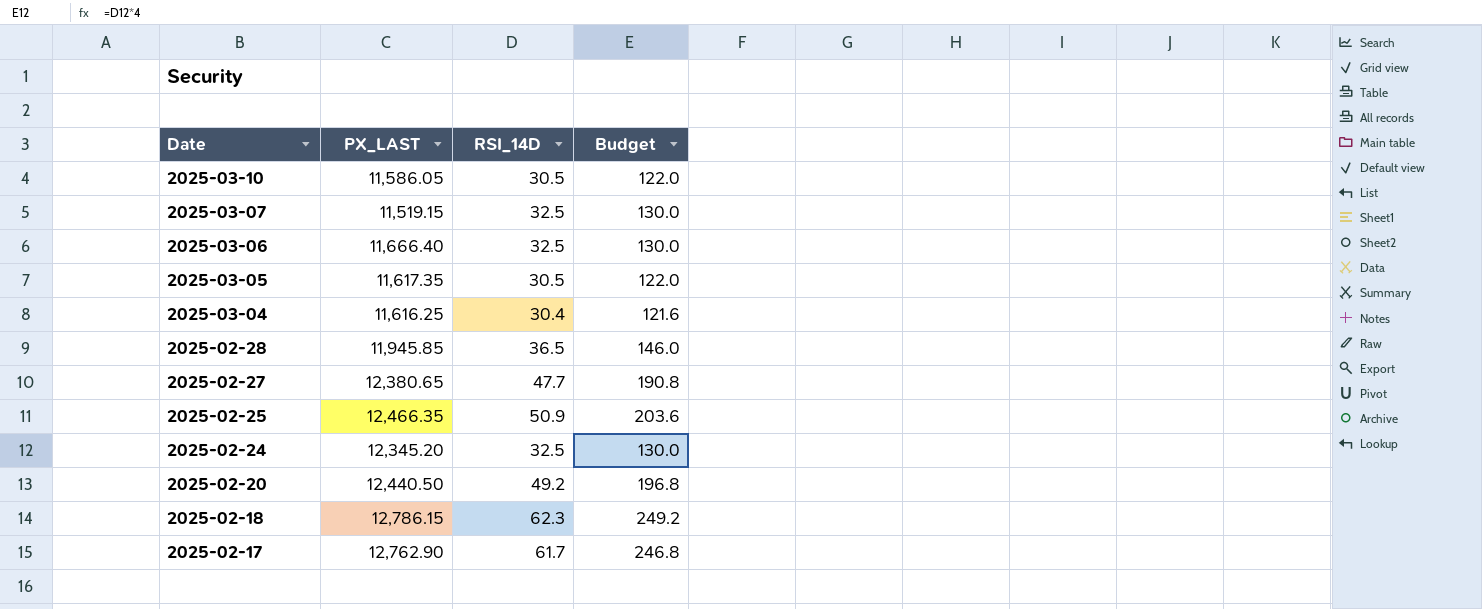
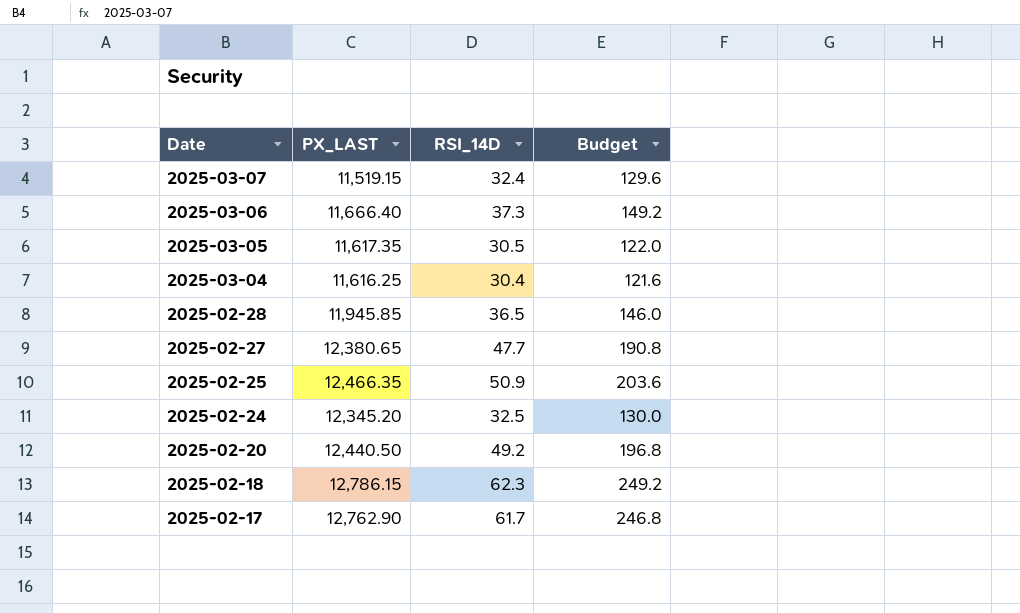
row 2025-03-10: 11,586.05 | 30.5 | 122.0 -> none
2025-03-07 | RSI_14D: 32.5 -> 32.4
2025-03-07 | Budget: 130.0 -> 129.6
2025-03-06 | RSI_14D: 32.5 -> 37.3
2025-03-06 | Budget: 130.0 -> 149.2

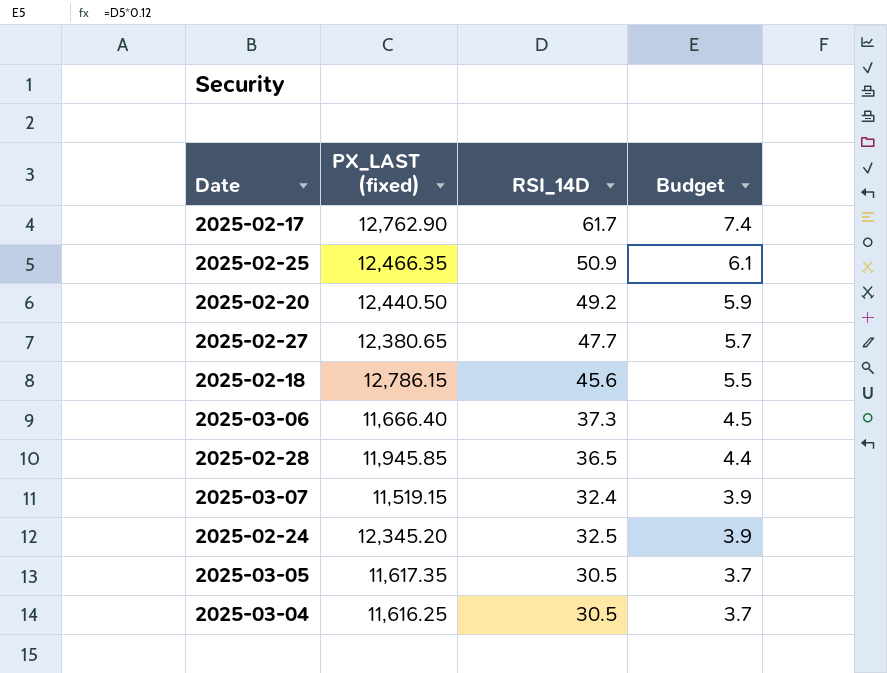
row order: Date descending -> Budget descending
column name: PX_LAST -> PX_LAST (fixed)
column Budget | formula: [RSI_14D] * 4 -> [RSI_14D] * 0.12
2025-02-18 | RSI_14D: 62.3 -> 45.6
2025-03-04 | RSI_14D: 30.4 -> 30.5

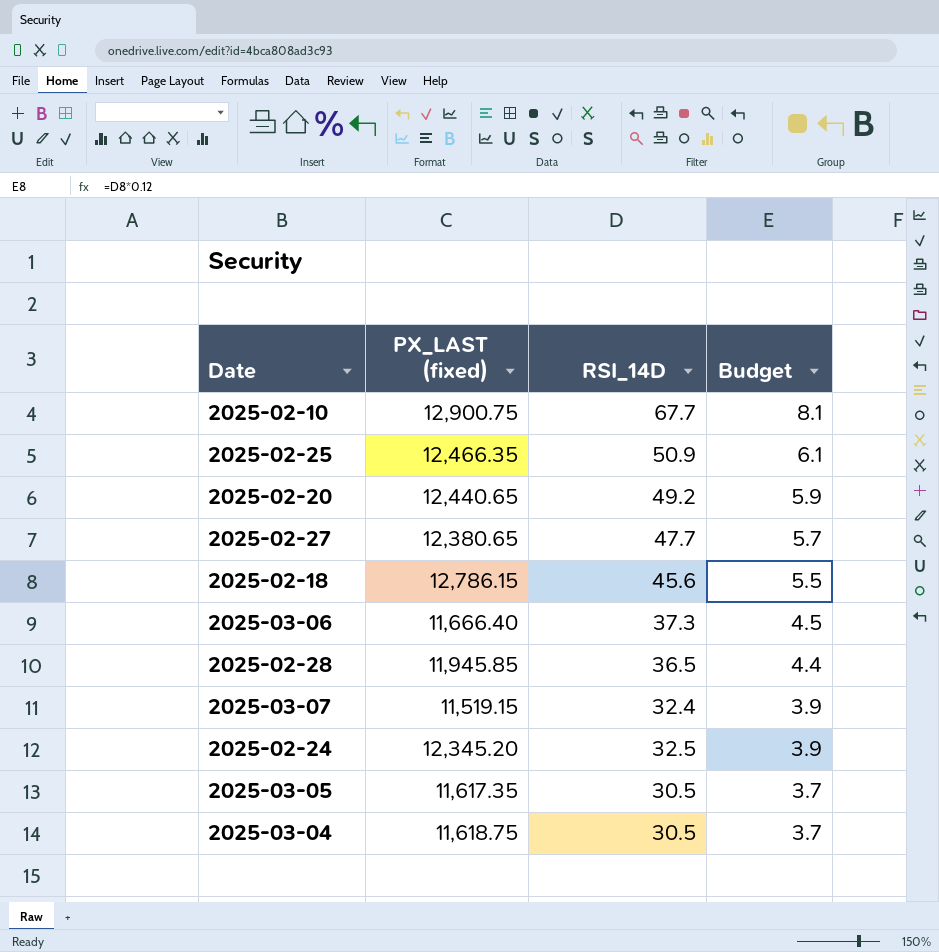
row 2025-02-17: 12,762.90 | 61.7 | 7.4 -> none
row 2025-02-10: none -> 12,900.75 | 67.7 | 8.1
2025-02-20 | PX_LAST (fixed): 12,440.50 -> 12,440.65
2025-03-04 | PX_LAST (fixed): 11,616.25 -> 11,618.75

